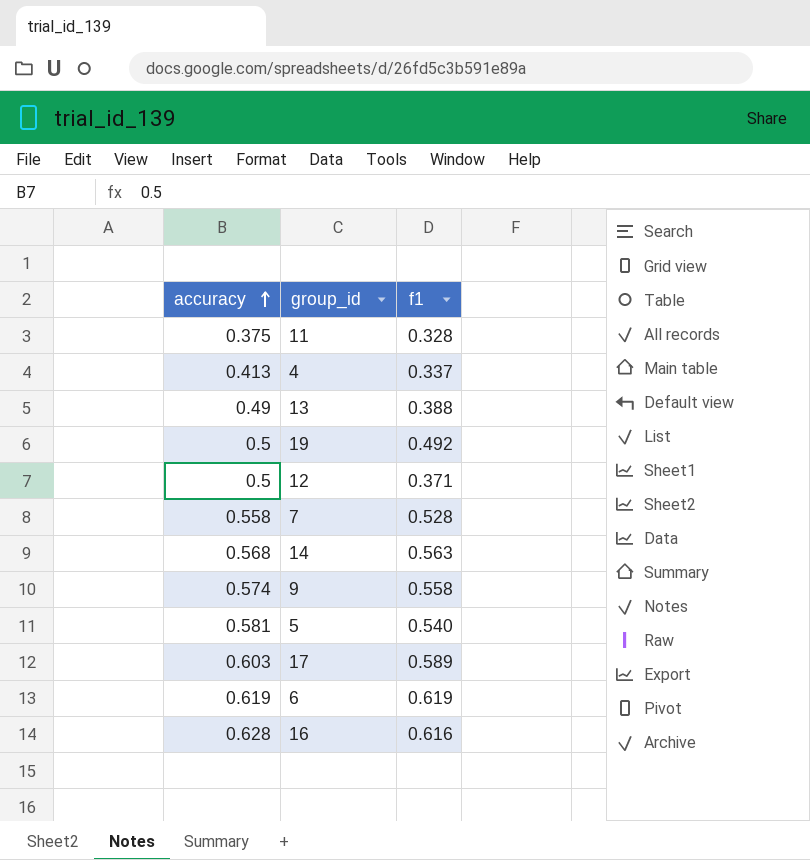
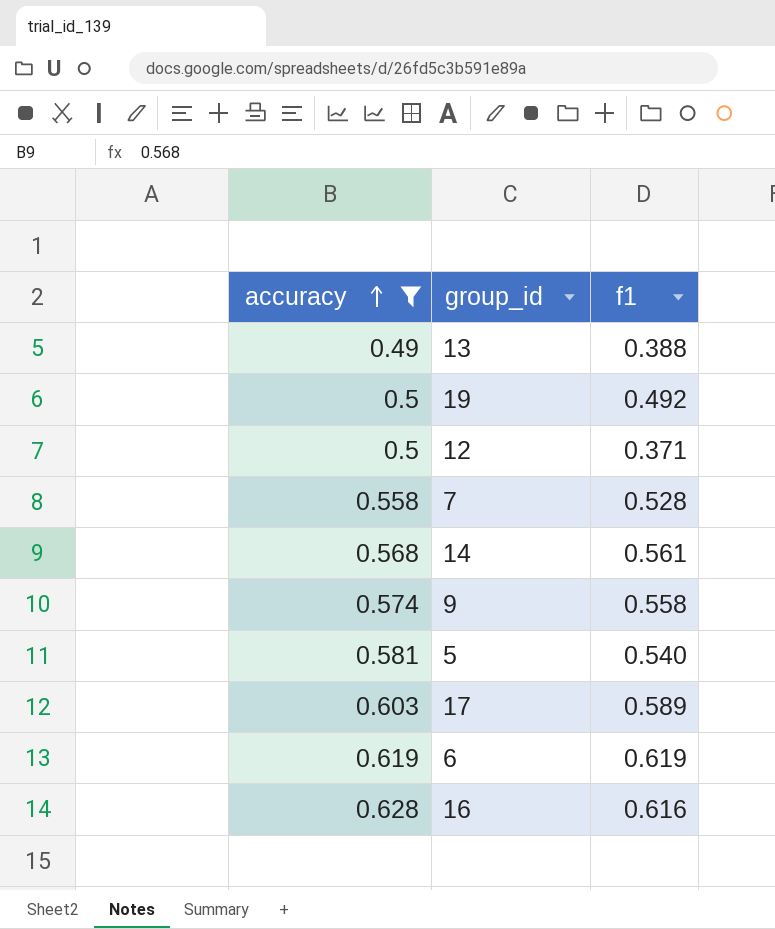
filter: none -> accuracy >= 0.49
14 | f1: 0.563 -> 0.561

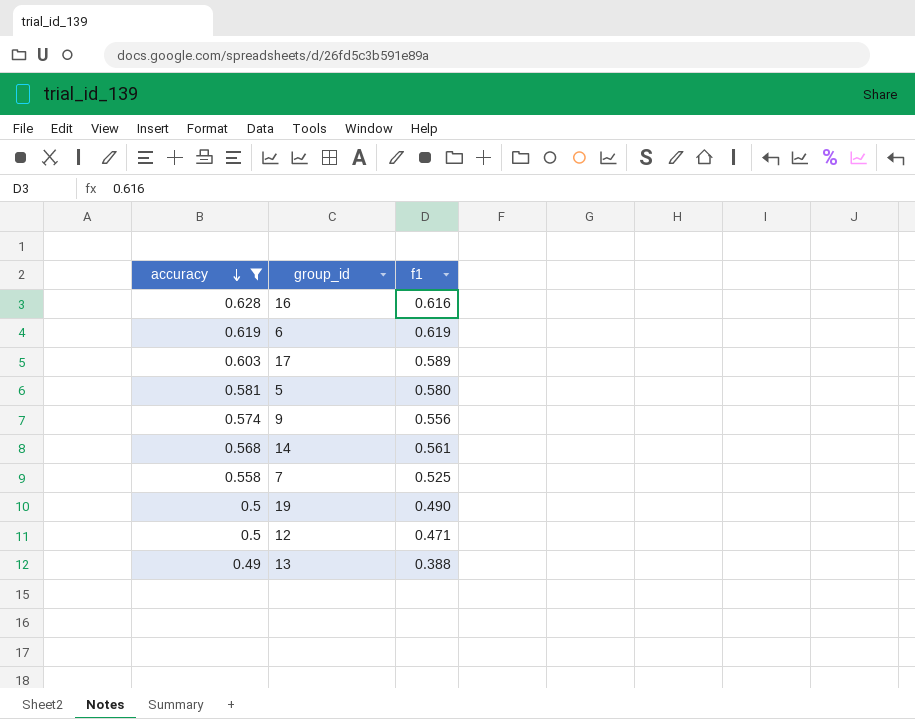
row order: accuracy ascending -> accuracy descending
5 | f1: 0.540 -> 0.580
9 | f1: 0.558 -> 0.556
7 | f1: 0.528 -> 0.525
19 | f1: 0.492 -> 0.490
12 | f1: 0.371 -> 0.471

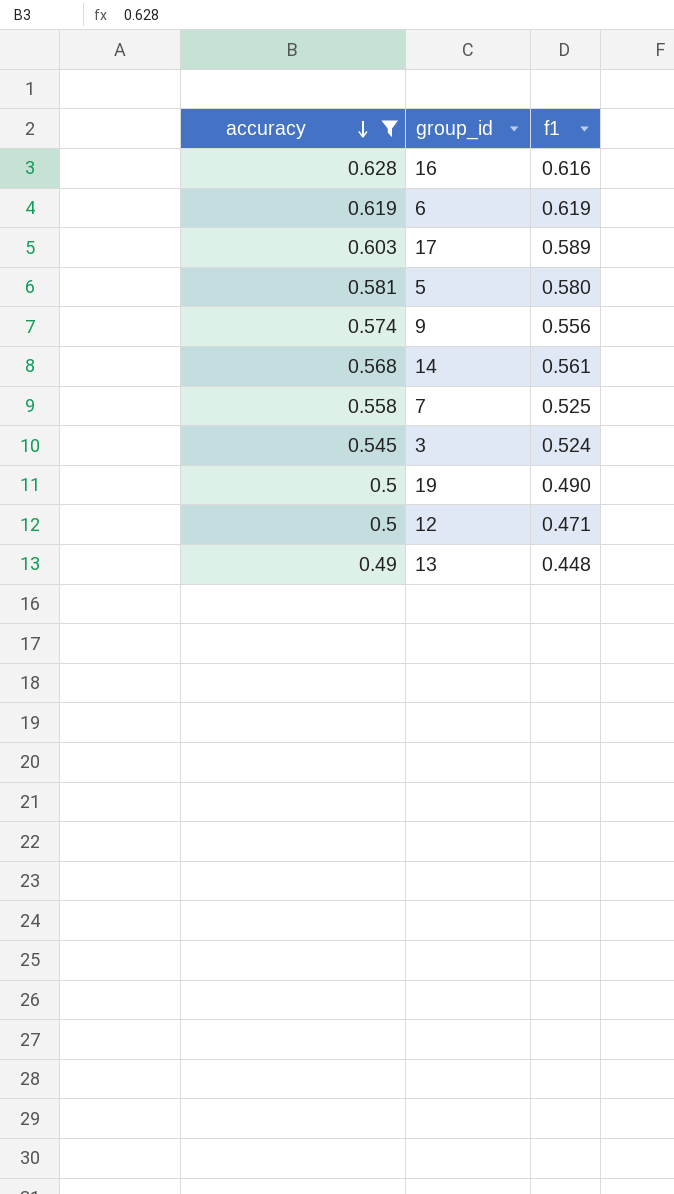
row 3: none -> 0.545 | 0.524
13 | f1: 0.388 -> 0.448

